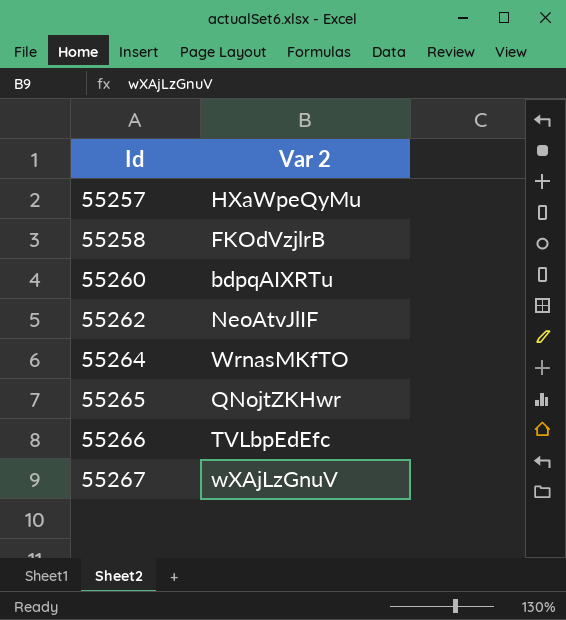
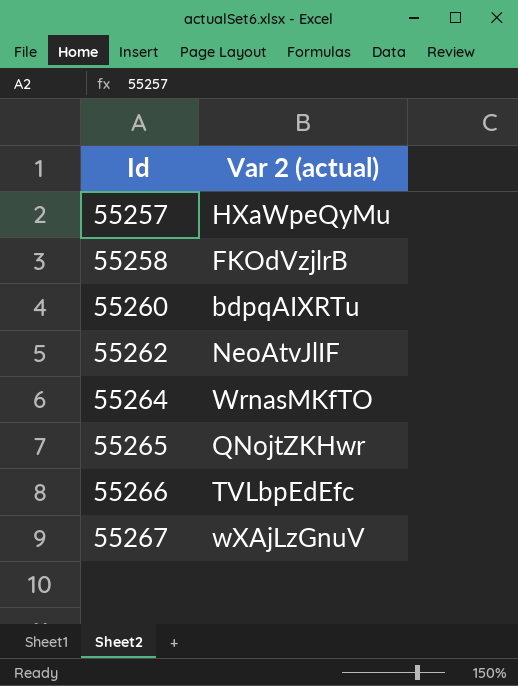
column name: Var 2 -> Var 2 (actual)

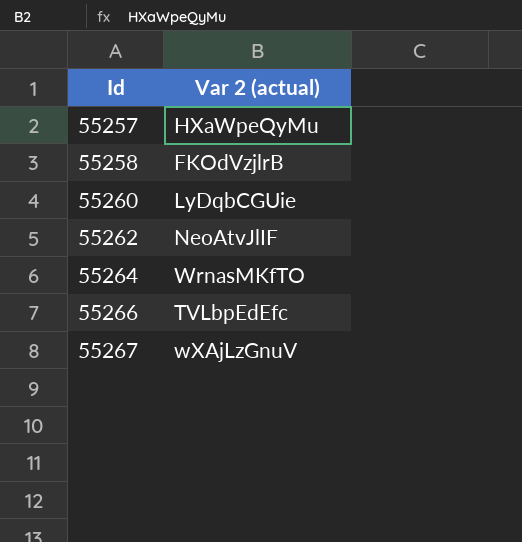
row 55265: QNojtZKHwr -> none
55260 | Var 2 (actual): bdpqAIXRTu -> LyDqbCGUie

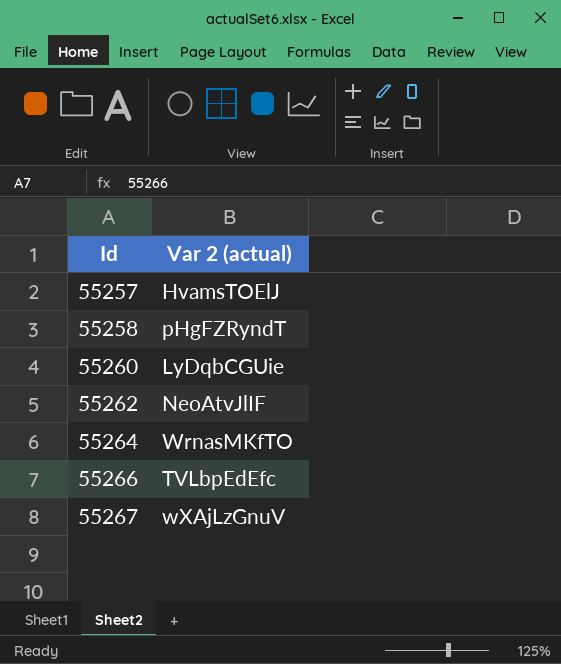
55257 | Var 2 (actual): HXaWpeQyMu -> HvamsTOElJ
55258 | Var 2 (actual): FKOdVzjlrB -> pHgFZRyndT

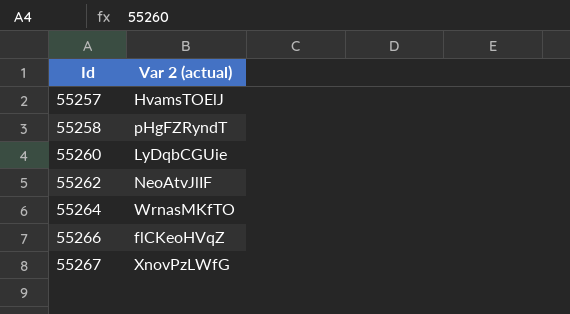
55266 | Var 2 (actual): TVLbpEdEfc -> flCKeoHVqZ
55267 | Var 2 (actual): wXAjLzGnuV -> XnovPzLWfG

